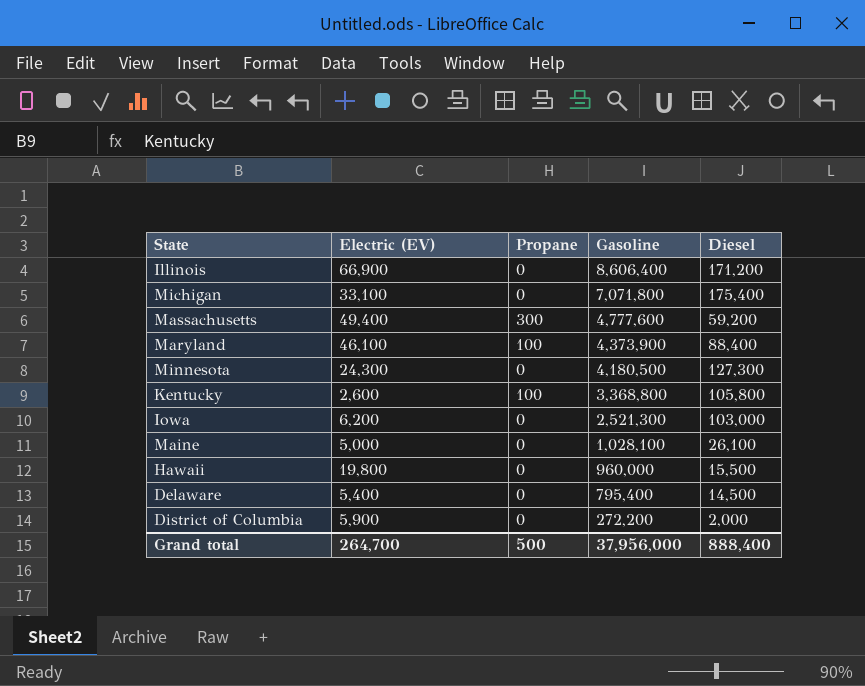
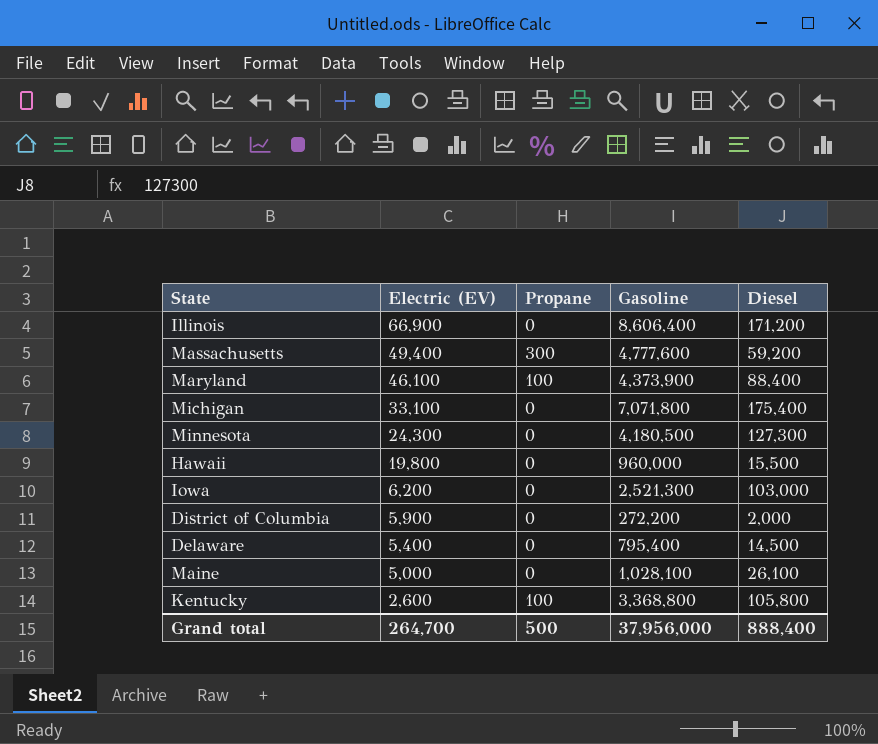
row order: Gasoline descending -> Electric (EV) descending

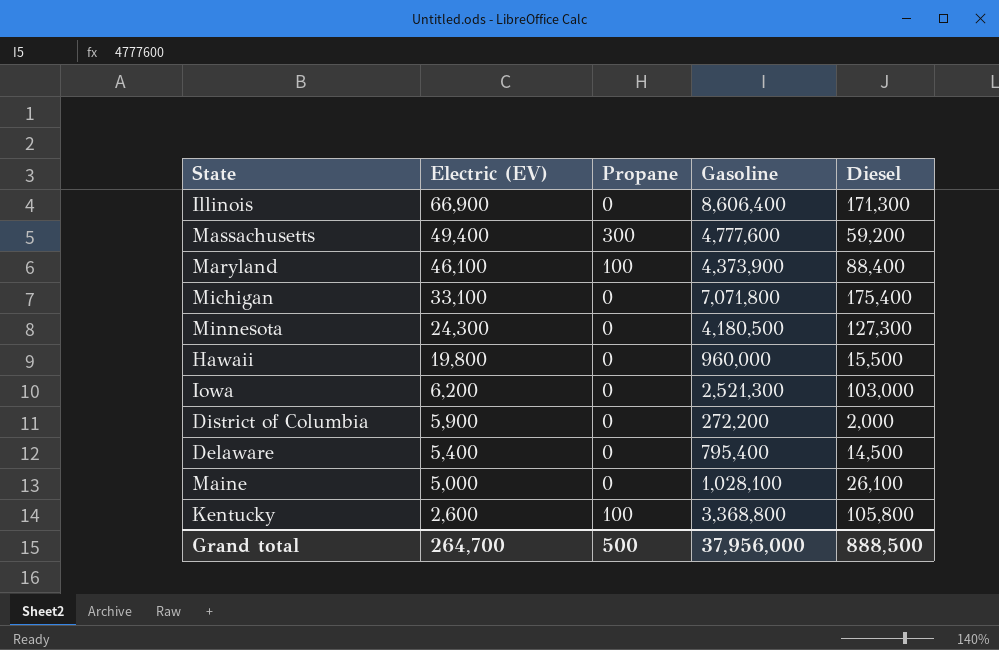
Illinois | Diesel: 171,200 -> 171,300
Grand total | Diesel: 888,400 -> 888,500

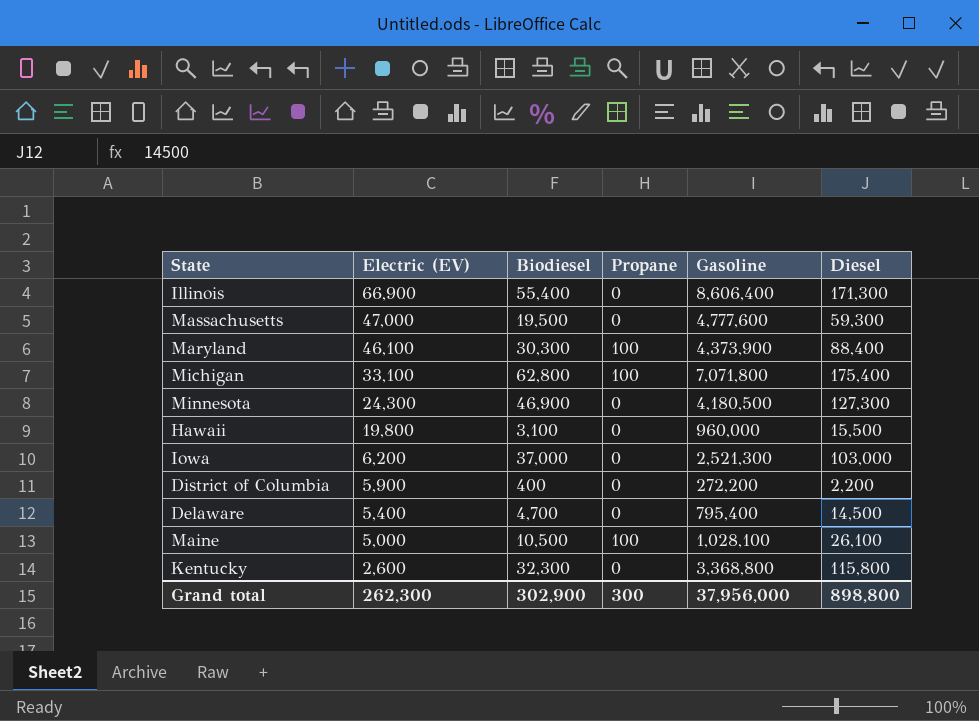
column Biodiesel | position: none -> 3
Massachusetts | Electric (EV): 49,400 -> 47,000
Massachusetts | Propane: 300 -> 0
Massachusetts | Diesel: 59,200 -> 59,300
Michigan | Propane: 0 -> 100
District of Columbia | Diesel: 2,000 -> 2,200
Maine | Propane: 0 -> 100
Kentucky | Propane: 100 -> 0
Kentucky | Diesel: 105,800 -> 115,800
Grand total | Electric (EV): 264,700 -> 262,300
Grand total | Propane: 500 -> 300
Grand total | Diesel: 888,500 -> 898,800

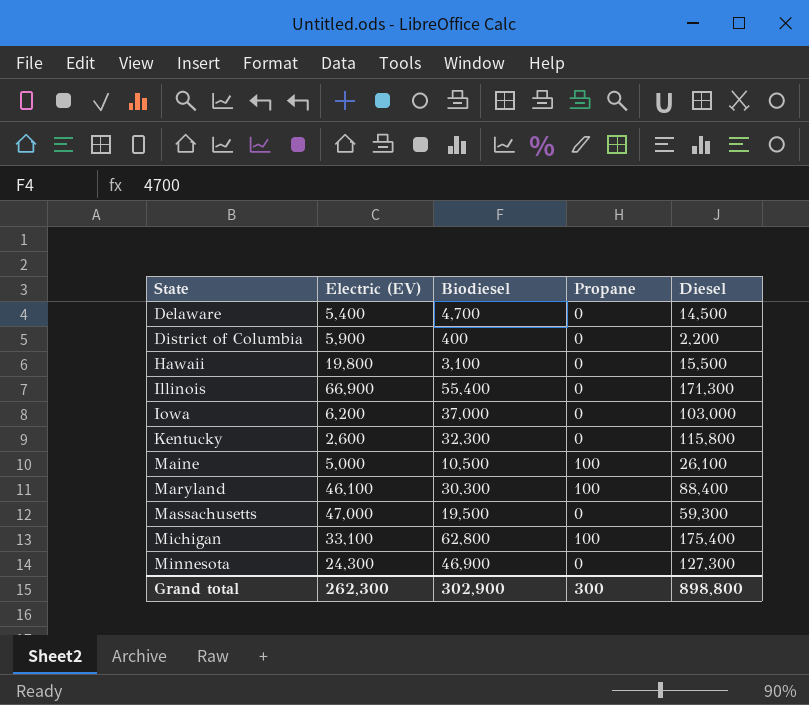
row order: Electric (EV) descending -> State ascending
column Gasoline | position: 5 -> none

